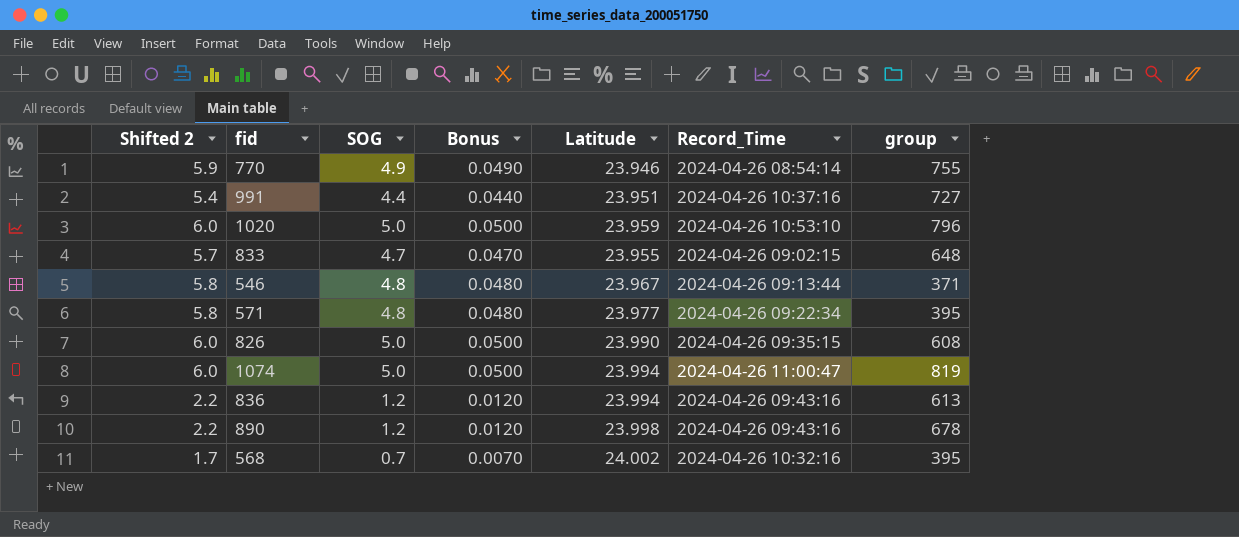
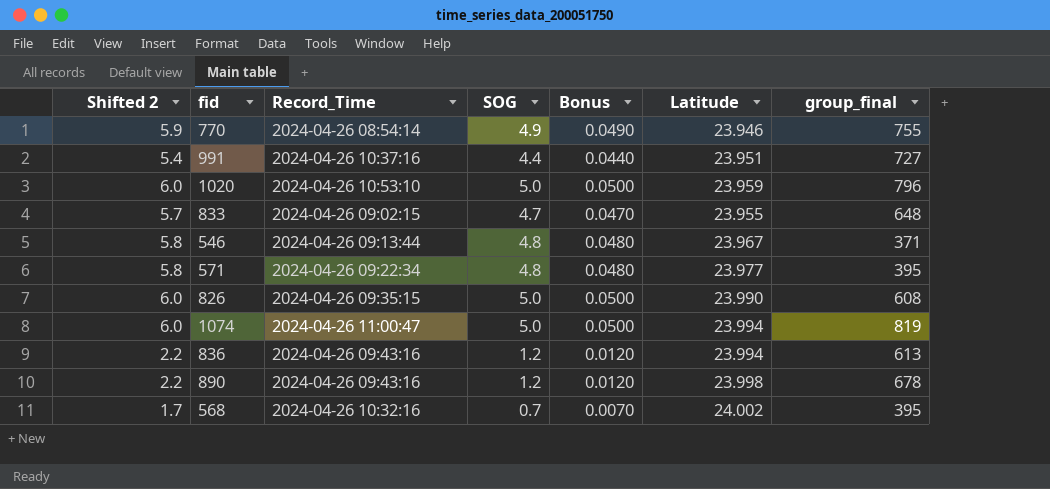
column Record_Time | position: 6 -> 3
column name: group -> group_final

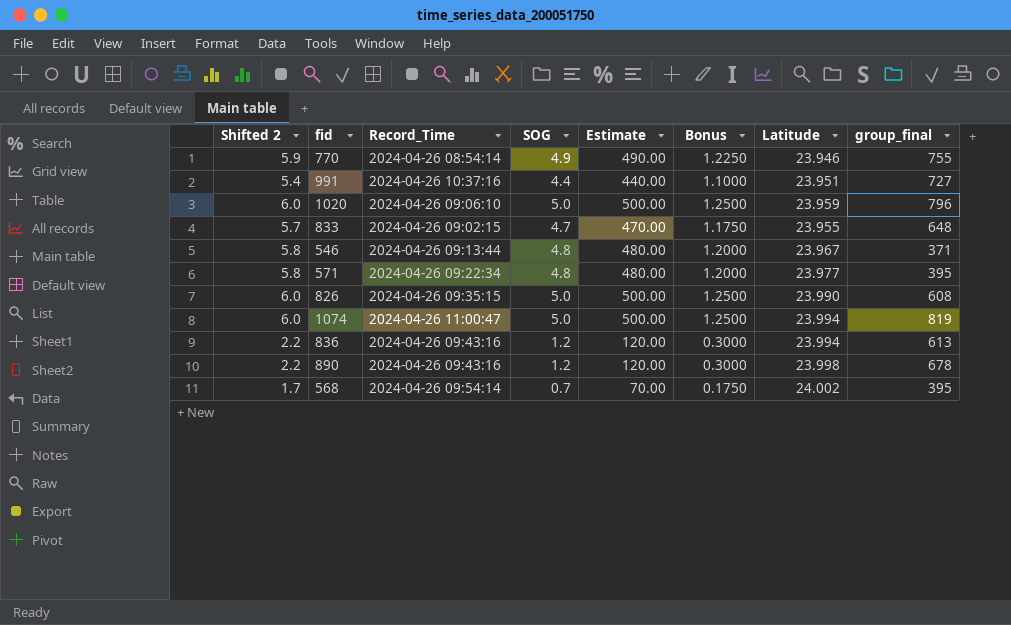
column Estimate | formula: none -> [SOG] * 100
column Bonus | formula: [SOG] * 0.01 -> [SOG] * 0.25
1020 | Record_Time: 2024-04-26 10:53:10 -> 2024-04-26 09:06:10
568 | Record_Time: 2024-04-26 10:32:16 -> 2024-04-26 09:54:14

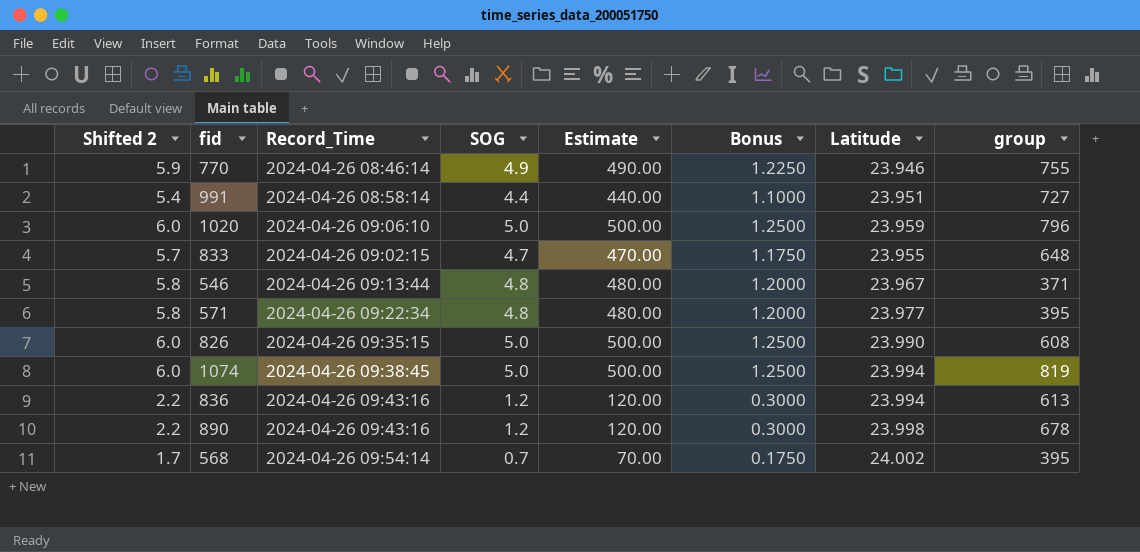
column name: group_final -> group
770 | Record_Time: 2024-04-26 08:54:14 -> 2024-04-26 08:46:14
991 | Record_Time: 2024-04-26 10:37:16 -> 2024-04-26 08:58:14
1074 | Record_Time: 2024-04-26 11:00:47 -> 2024-04-26 09:38:45

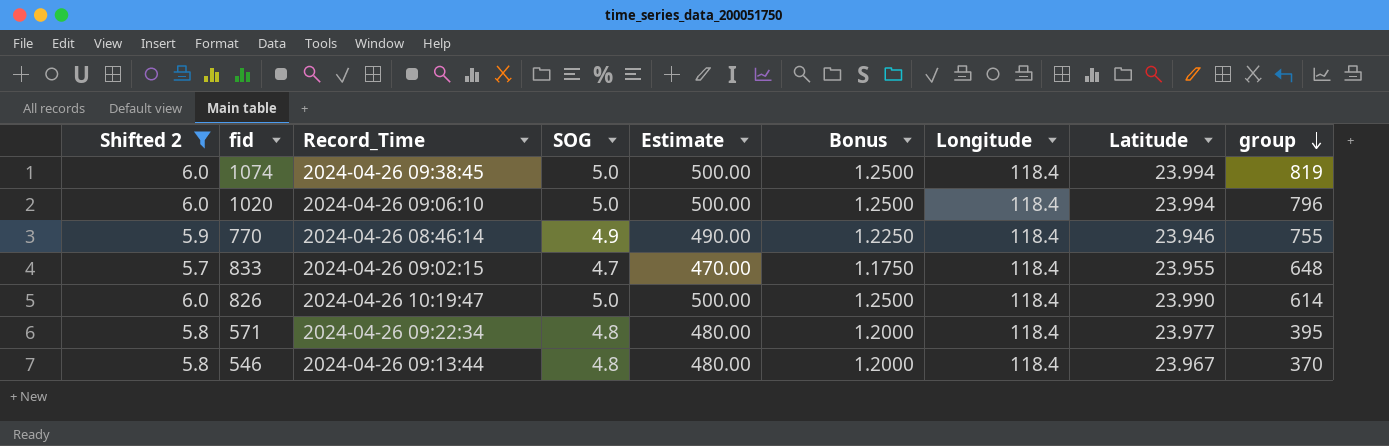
filter: none -> Shifted 2 >= 5.7
row order: none -> group descending
column Longitude | position: none -> 7
1020 | Latitude: 23.959 -> 23.994
826 | Record_Time: 2024-04-26 09:35:15 -> 2024-04-26 10:19:47
826 | group: 608 -> 614
546 | group: 371 -> 370

